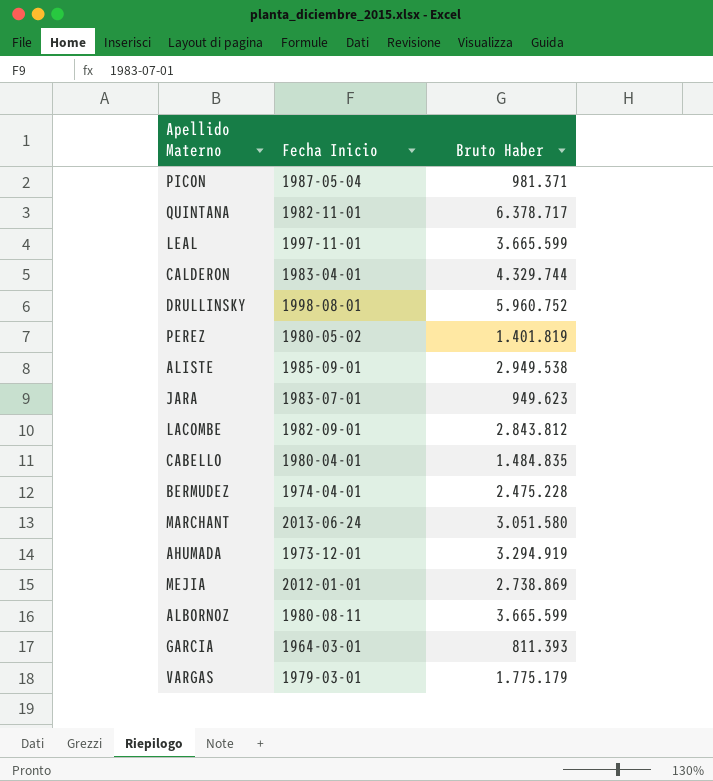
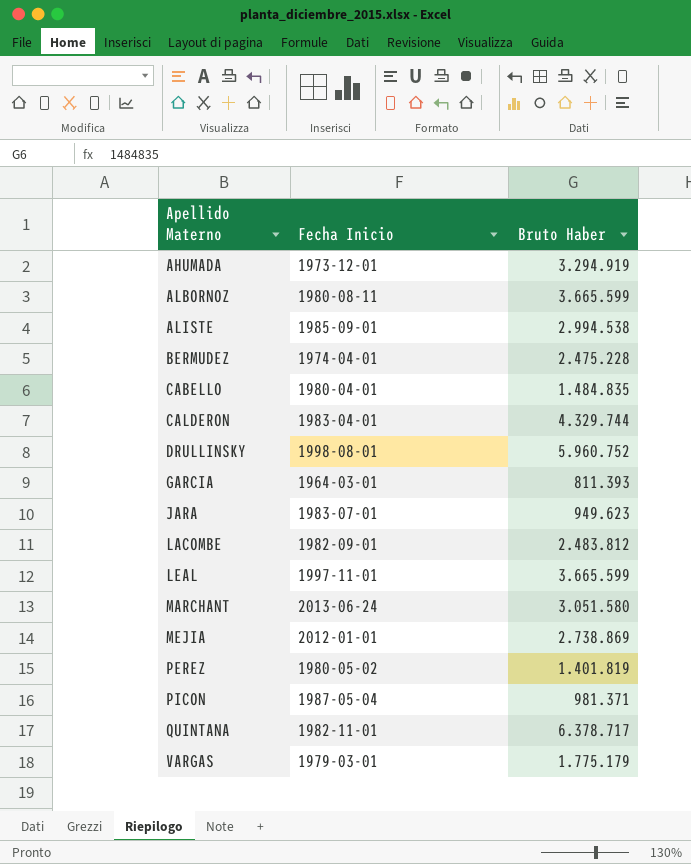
row order: none -> Apellido Materno ascending
ALISTE | Bruto Haber: 2.949.538 -> 2.994.538
LACOMBE | Bruto Haber: 2.843.812 -> 2.483.812

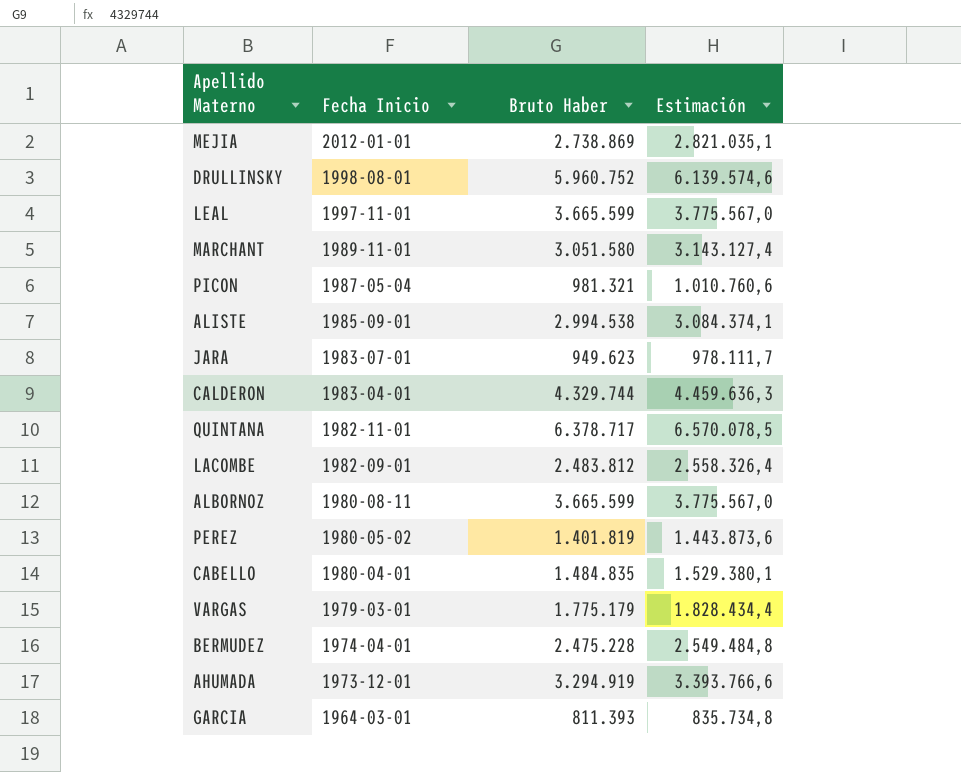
row order: Apellido Materno ascending -> Fecha Inicio descending
column Estimación | formula: none -> [Bruto Haber] * 1,03
MARCHANT | Fecha Inicio: 2013-06-24 -> 1989-11-01
PICON | Bruto Haber: 981.371 -> 981.321

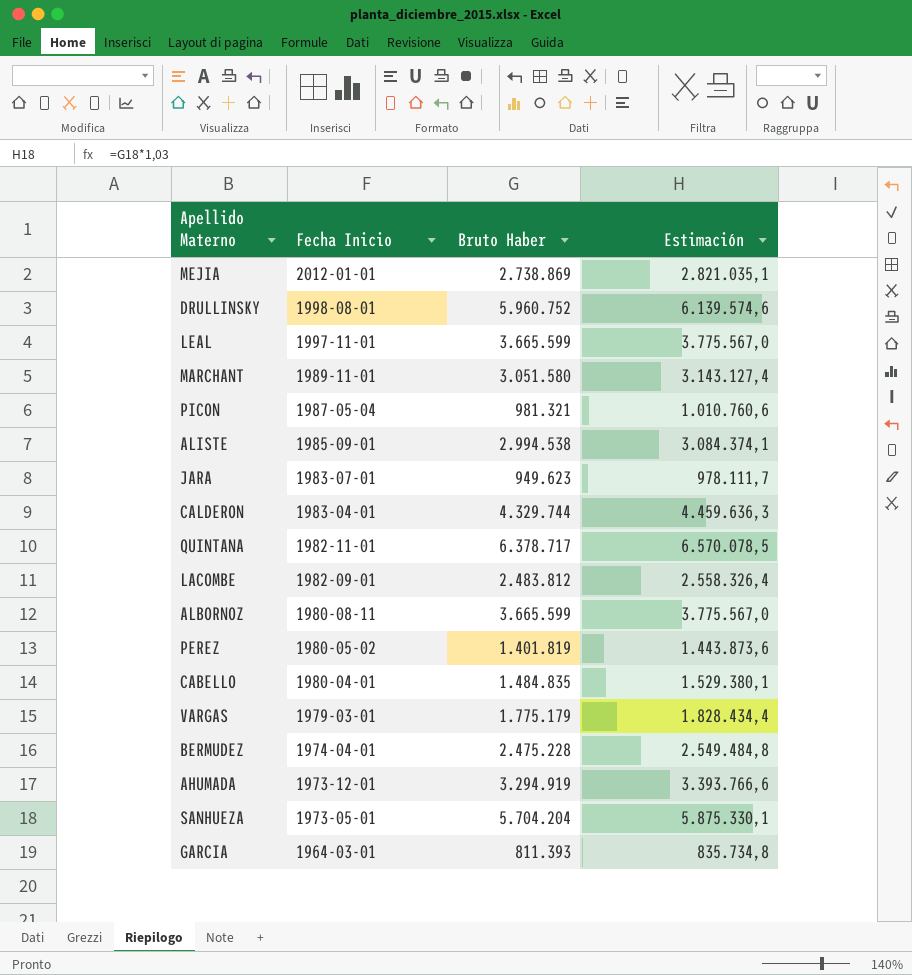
row SANHUEZA: none -> 1973-05-01 | 5.704.204 | 5.875.330,1

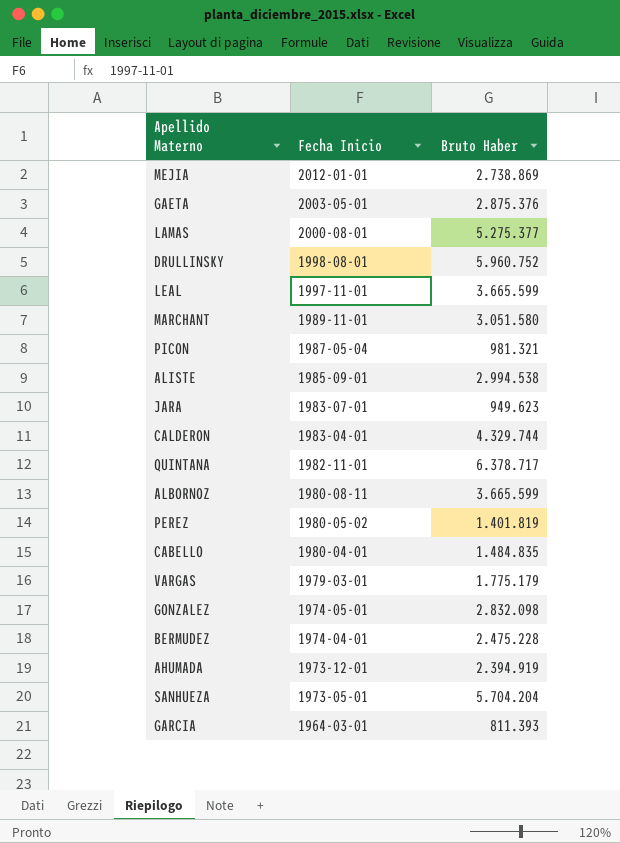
column Estimación | formula: [Bruto Haber] * 1,03 -> none
row LACOMBE: 1982-09-01 | 2.483.812 | 2.558.326,4 -> none
row GAETA: none -> 2003-05-01 | 2.875.376
row LAMAS: none -> 2000-08-01 | 5.275.377
row GONZALEZ: none -> 1974-05-01 | 2.832.098
AHUMADA | Bruto Haber: 3.294.919 -> 2.394.919

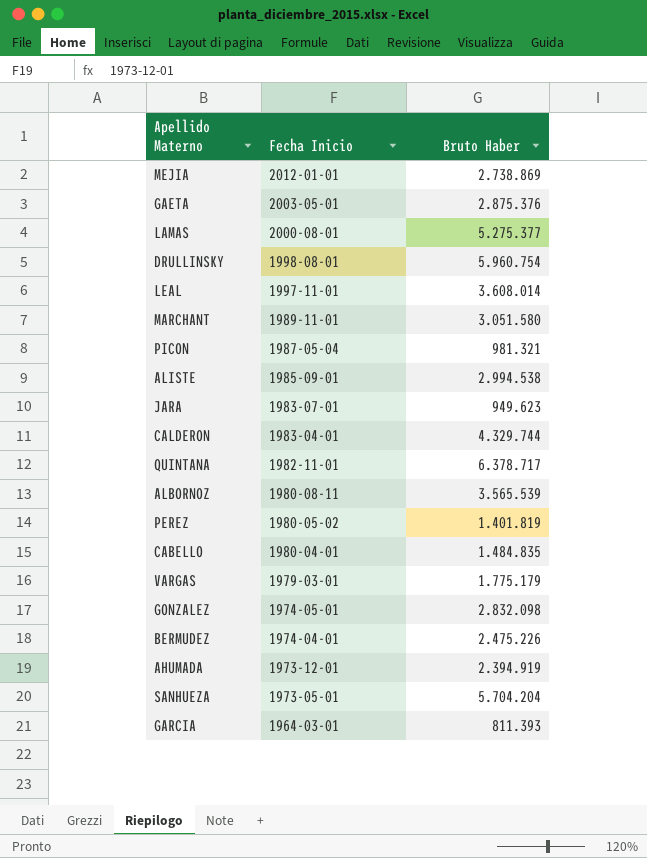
DRULLINSKY | Bruto Haber: 5.960.752 -> 5.960.754
LEAL | Bruto Haber: 3.665.599 -> 3.608.014
ALBORNOZ | Bruto Haber: 3.665.599 -> 3.565.539
BERMUDEZ | Bruto Haber: 2.475.228 -> 2.475.226

